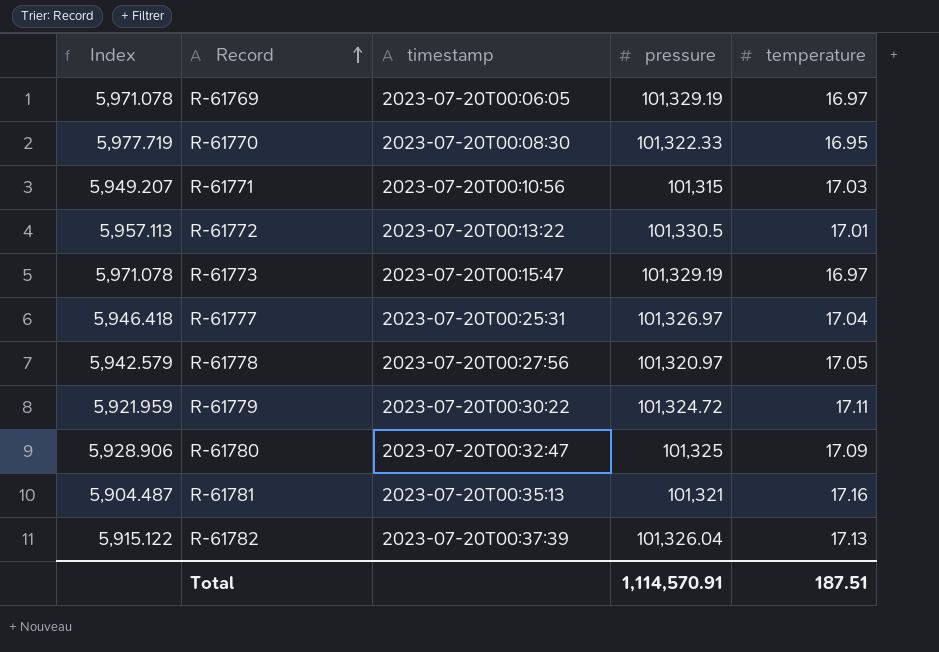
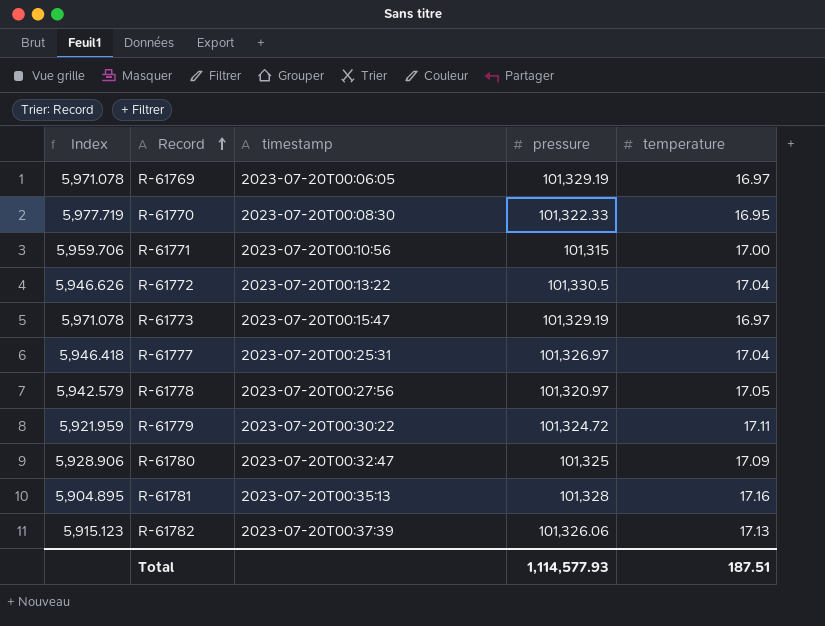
R-61771 | Index: 5,949.207 -> 5,959.706
R-61771 | temperature: 17.03 -> 17.00
R-61772 | Index: 5,957.113 -> 5,946.626
R-61772 | temperature: 17.01 -> 17.04
R-61781 | Index: 5,904.487 -> 5,904.895
R-61781 | pressure: 101,321 -> 101,328
R-61782 | Index: 5,915.122 -> 5,915.123
R-61782 | pressure: 101,326.04 -> 101,326.06
Total | pressure: 1,114,570.91 -> 1,114,577.93

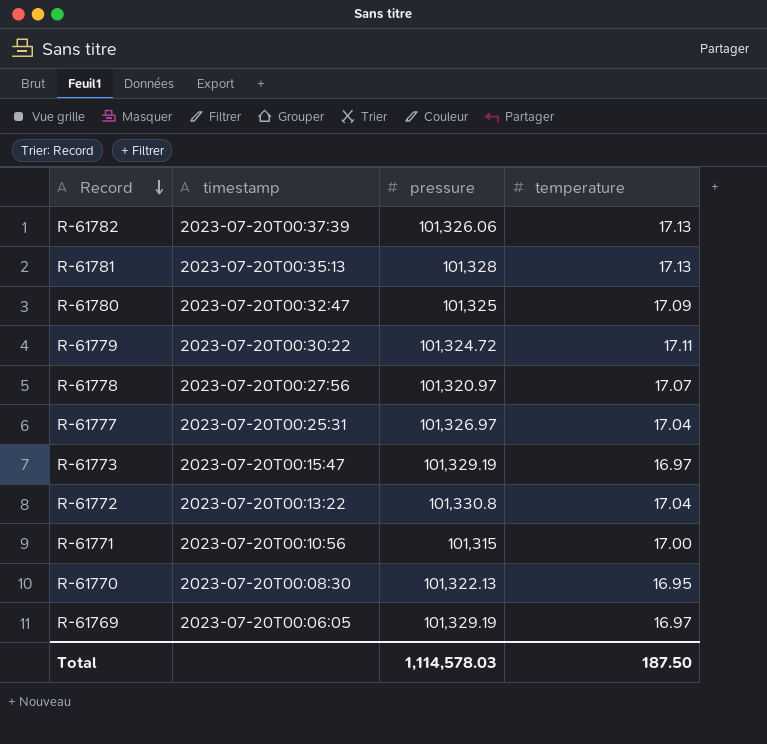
row order: Record ascending -> Record descending
column Index | formula: [pressure] / [temperature] -> none
R-61781 | temperature: 17.16 -> 17.13
R-61778 | temperature: 17.05 -> 17.07
R-61772 | pressure: 101,330.5 -> 101,330.8
R-61770 | pressure: 101,322.33 -> 101,322.13
Total | pressure: 1,114,577.93 -> 1,114,578.03
Total | temperature: 187.51 -> 187.50

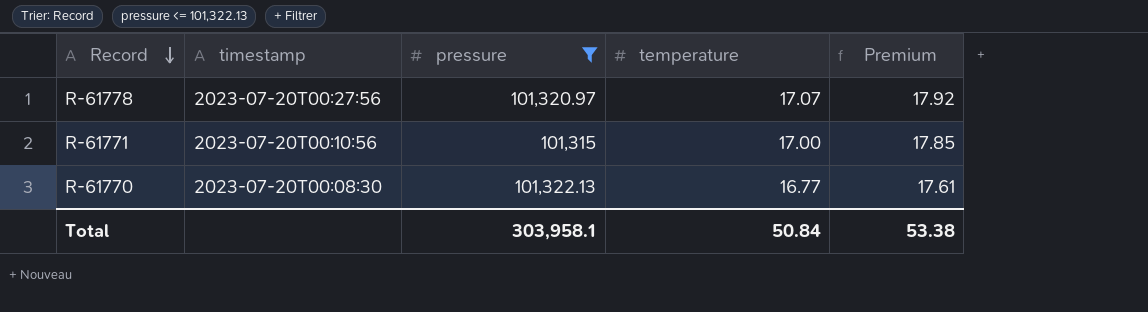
filter: none -> pressure <= 101,322.13
column Premium | formula: none -> [temperature] * 1.05
R-61770 | temperature: 16.95 -> 16.77
Total | pressure: 1,114,578.03 -> 303,958.1
Total | temperature: 187.50 -> 50.84

